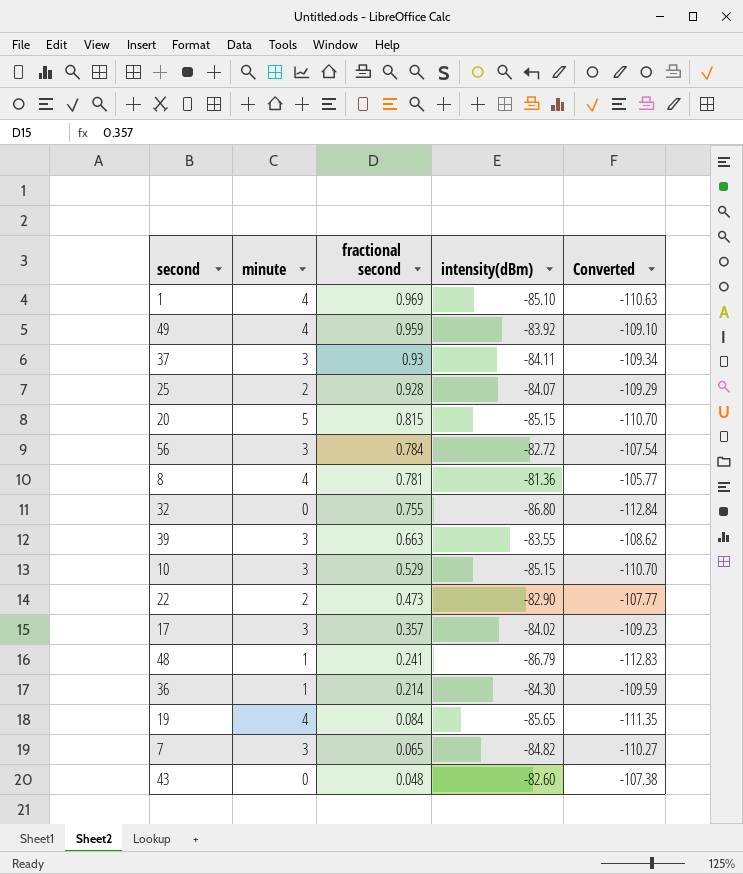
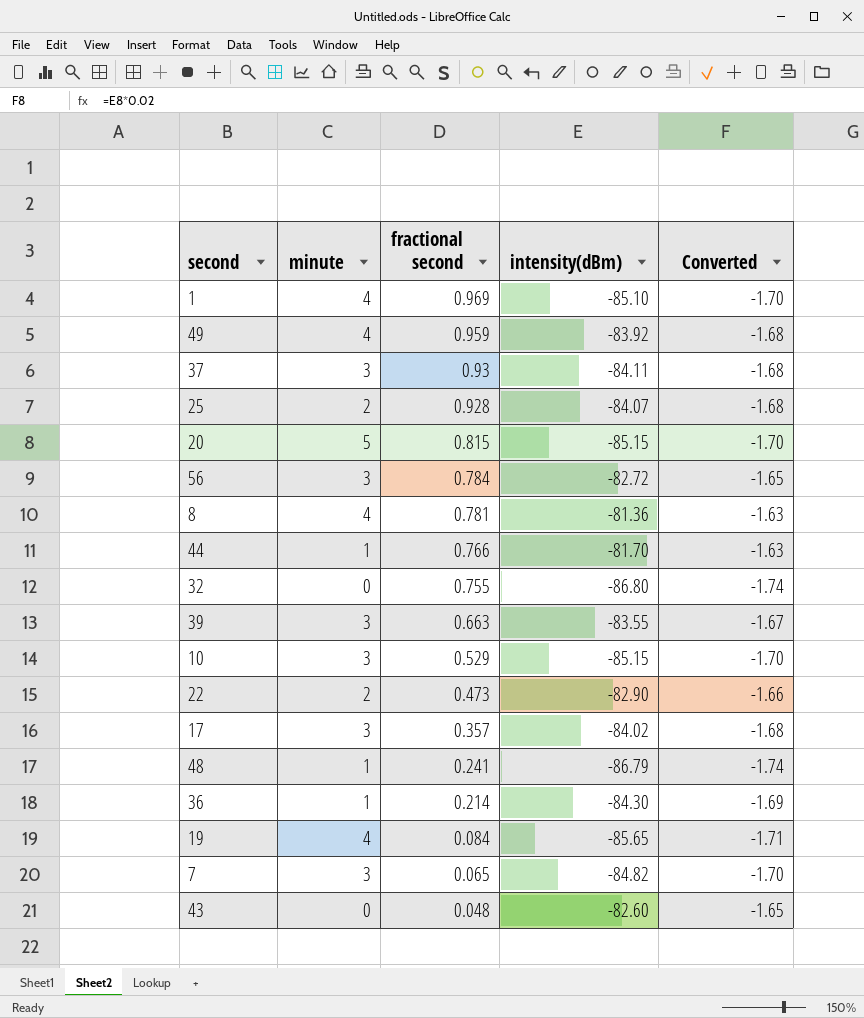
column Converted | formula: [intensity(dBm)] * 1.3 -> [intensity(dBm)] * 0.02
row 44: none -> 1 | 0.766 | -81.70 | -1.63

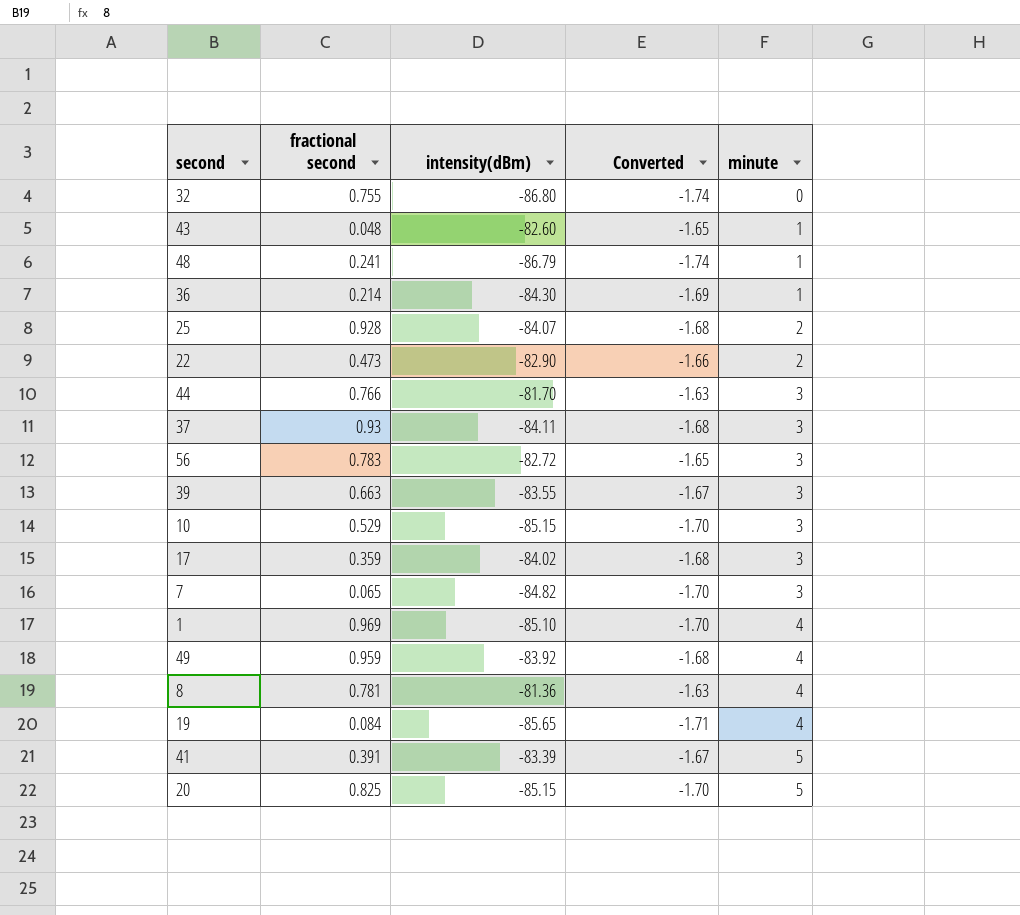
row order: fractional second descending -> minute ascending
column minute | position: 2 -> 5
43 | minute: 0 -> 1
44 | minute: 1 -> 3
56 | fractional second: 0.784 -> 0.783
17 | fractional second: 0.357 -> 0.359
row 41: none -> 0.391 | -83.39 | -1.67 | 5
20 | fractional second: 0.815 -> 0.825

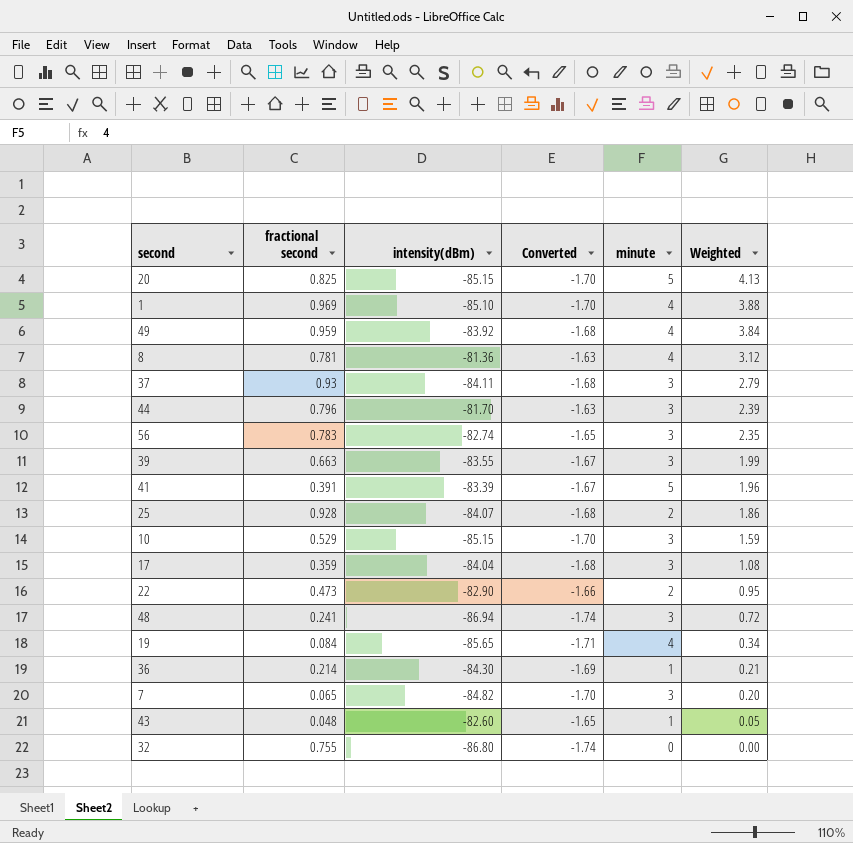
row order: minute ascending -> Weighted descending
column Weighted | formula: none -> [fractional second] * [minute]
44 | fractional second: 0.766 -> 0.796
56 | intensity(dBm): -82.72 -> -82.74
17 | intensity(dBm): -84.02 -> -84.04
48 | intensity(dBm): -86.79 -> -86.94
48 | minute: 1 -> 3

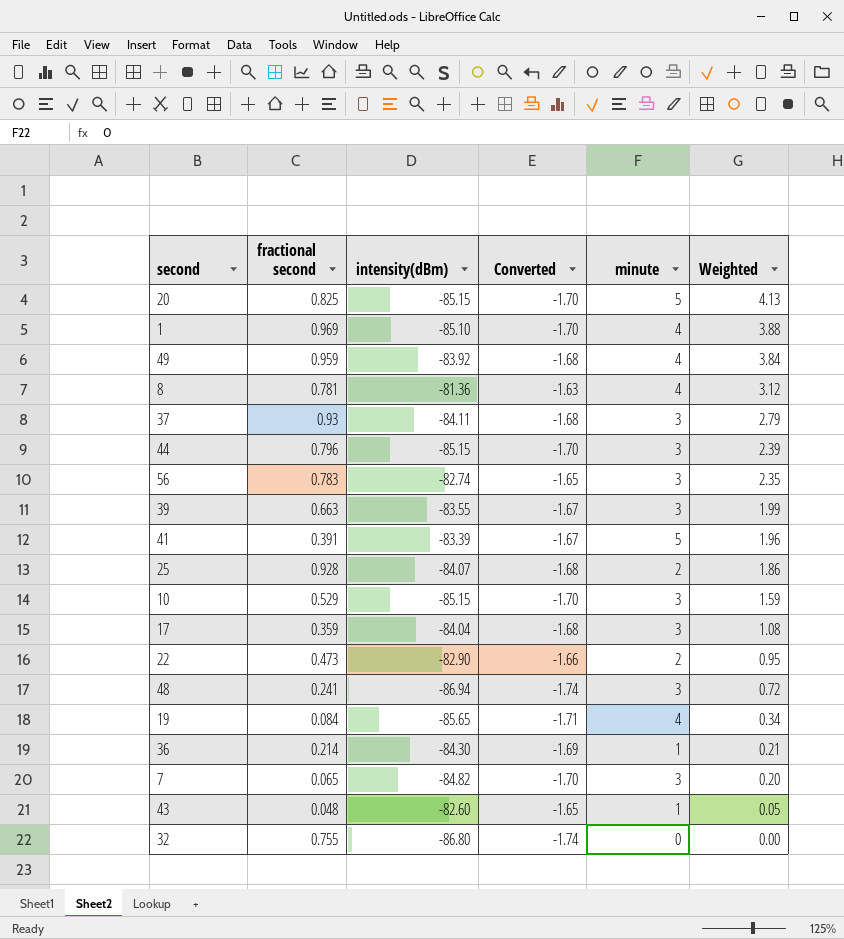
44 | intensity(dBm): -81.70 -> -85.15
44 | Converted: -1.63 -> -1.70

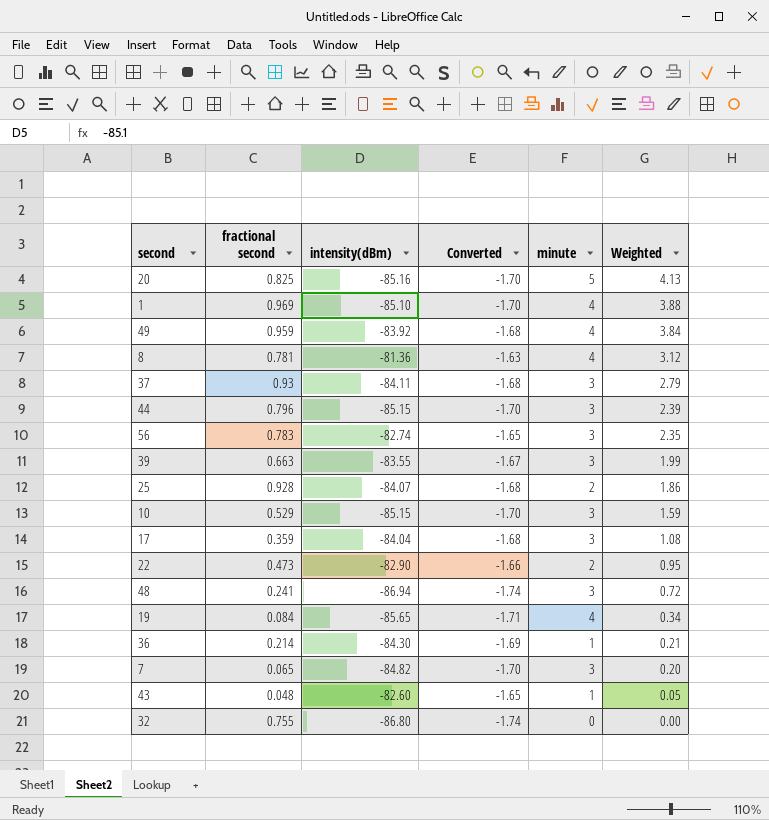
row 41: 0.391 | -83.39 | -1.67 | 5 | 1.96 -> none
20 | intensity(dBm): -85.15 -> -85.16

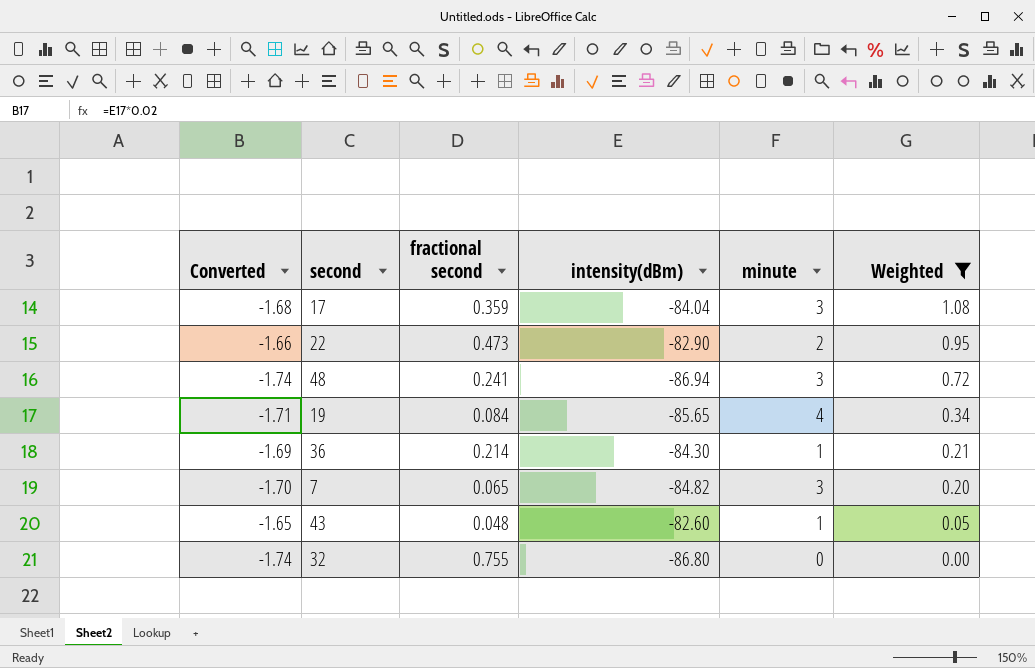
filter: none -> Weighted <= 1.08
column Converted | position: 4 -> 1

